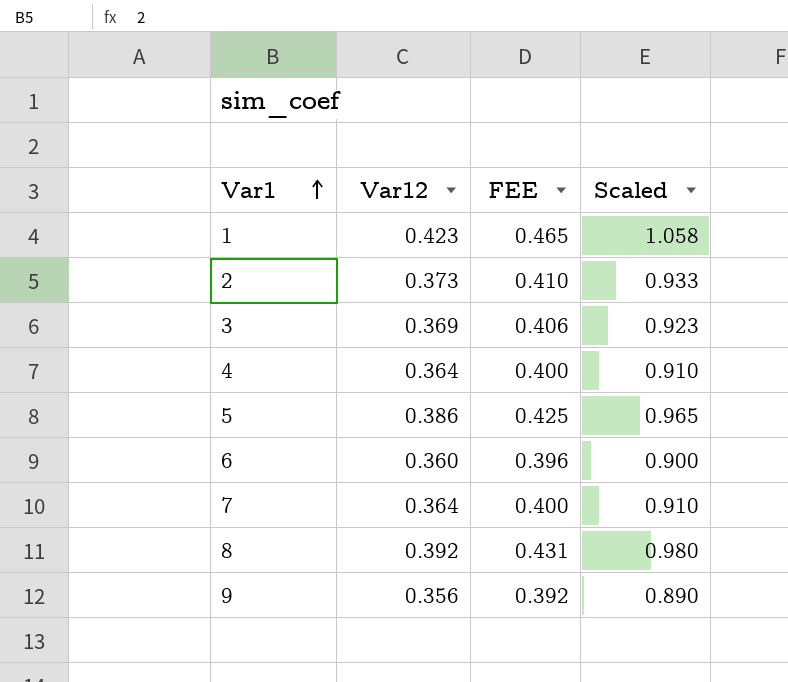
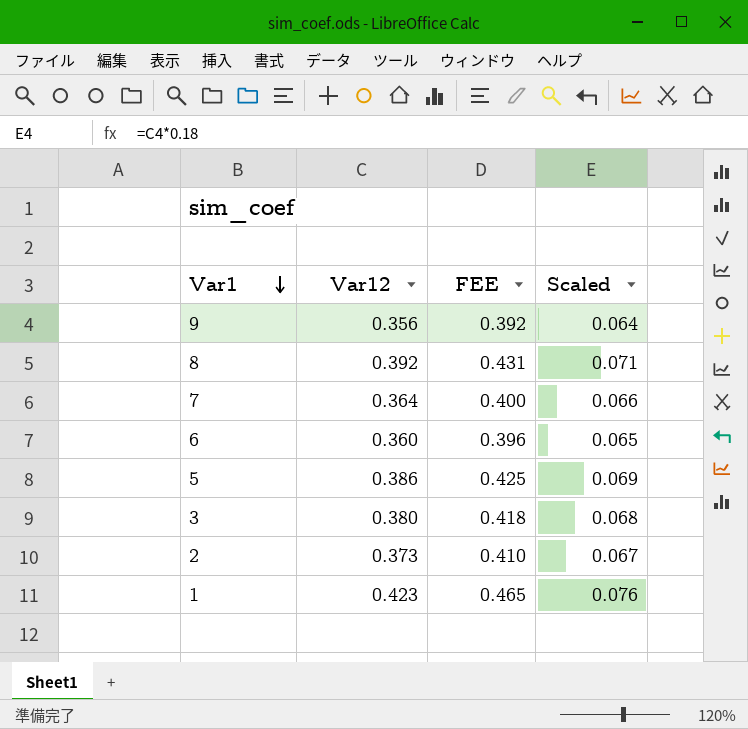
row order: Var1 ascending -> Var1 descending
column Scaled | formula: [Var12] * 2.5 -> [Var12] * 0.18
row 4: 0.364 | 0.400 | 0.910 -> none
3 | Var12: 0.369 -> 0.380
3 | FEE: 0.406 -> 0.418

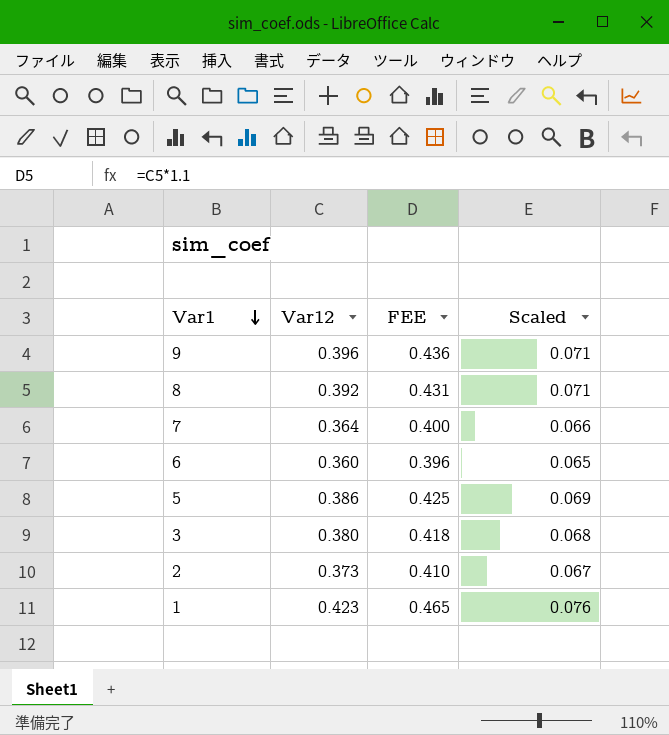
9 | Var12: 0.356 -> 0.396
9 | FEE: 0.392 -> 0.436
9 | Scaled: 0.064 -> 0.071

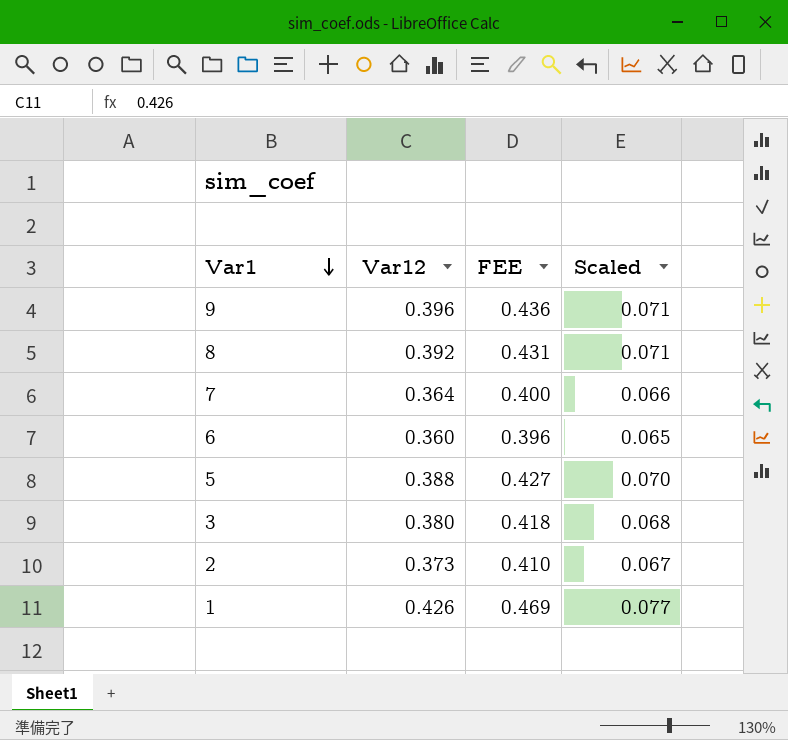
5 | Var12: 0.386 -> 0.388
5 | FEE: 0.425 -> 0.427
5 | Scaled: 0.069 -> 0.070
1 | Var12: 0.423 -> 0.426
1 | FEE: 0.465 -> 0.469
1 | Scaled: 0.076 -> 0.077

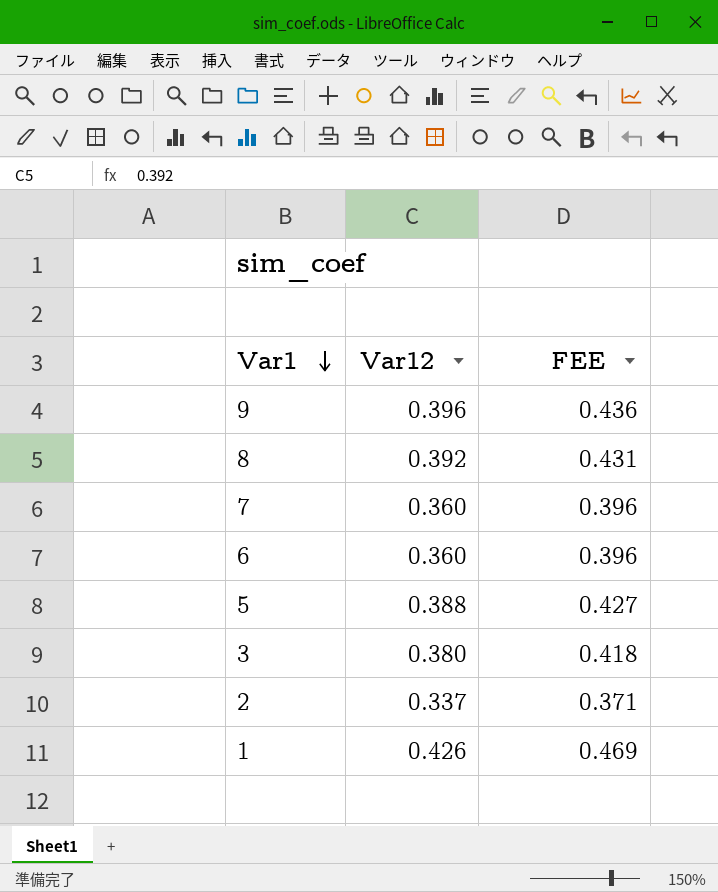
column Scaled | formula: [Var12] * 0.18 -> none
7 | Var12: 0.364 -> 0.360
7 | FEE: 0.400 -> 0.396
2 | Var12: 0.373 -> 0.337
2 | FEE: 0.410 -> 0.371

